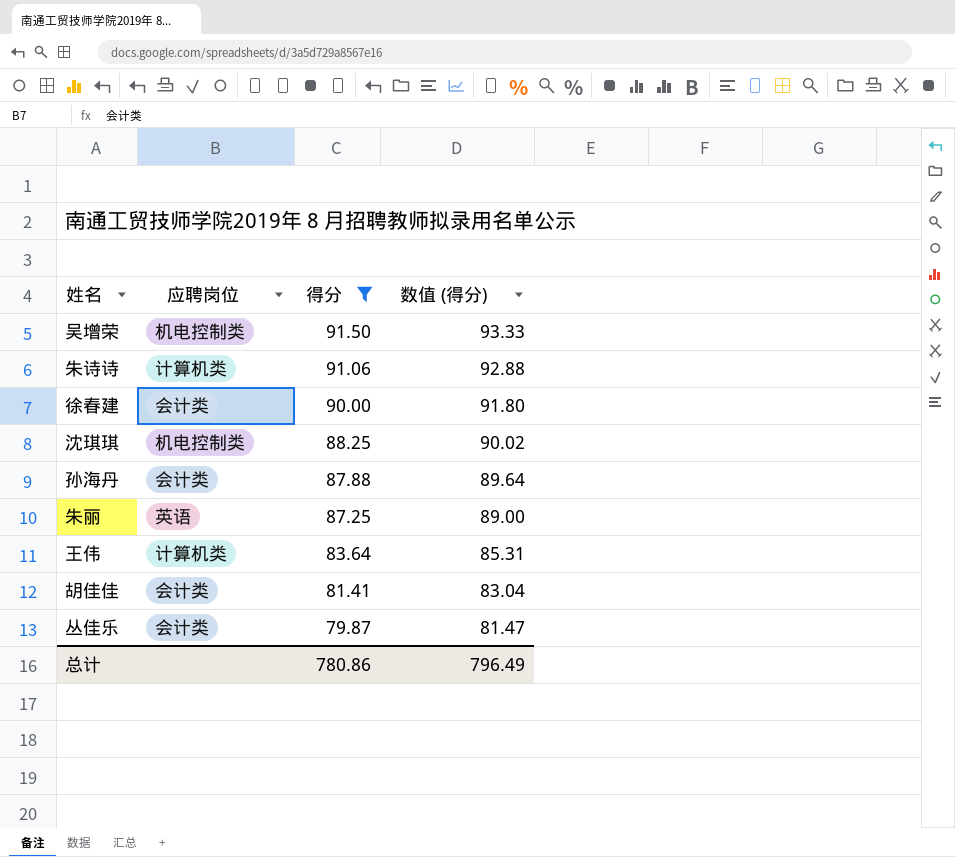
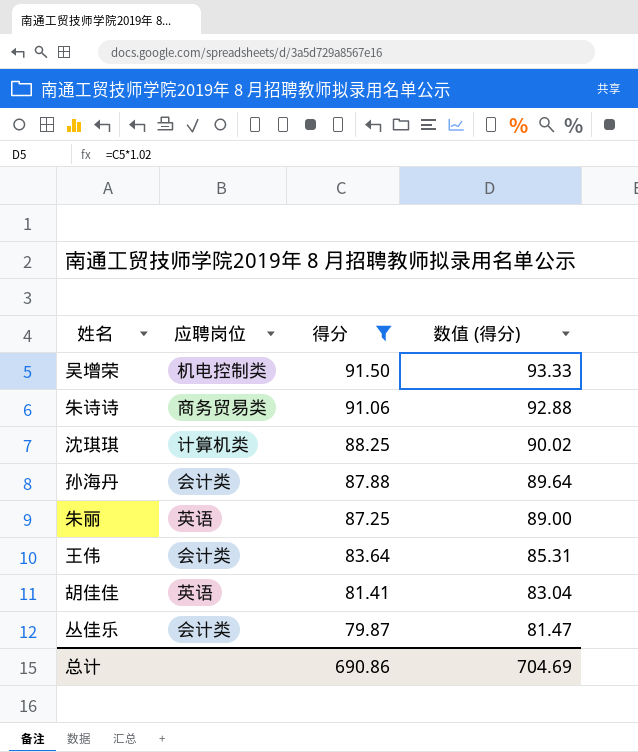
row 徐春建: 会计类 | 90.00 | 91.80 -> none
朱诗诗 | 应聘岗位: 计算机类 -> 商务贸易类
沈琪琪 | 应聘岗位: 机电控制类 -> 计算机类
王伟 | 应聘岗位: 计算机类 -> 会计类
胡佳佳 | 应聘岗位: 会计类 -> 英语
总计 | 得分: 780.86 -> 690.86
总计 | 数值 (得分): 796.49 -> 704.69

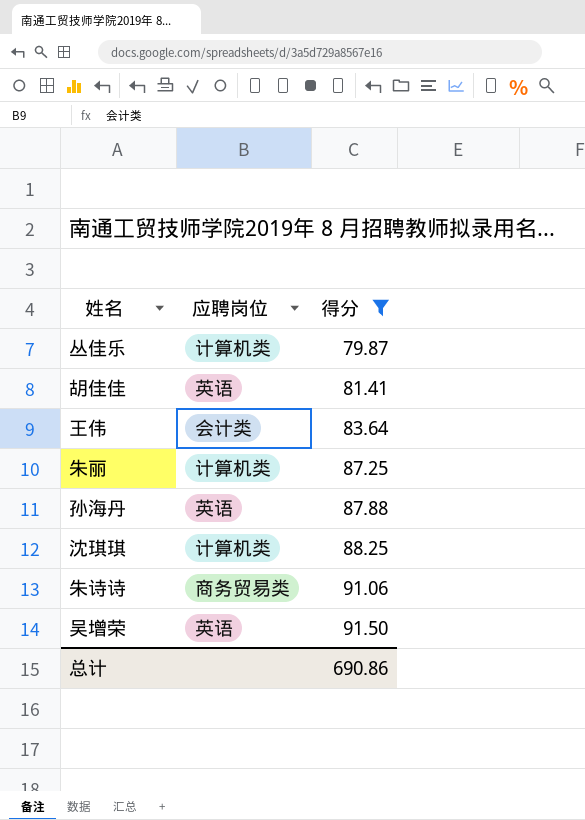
row order: 得分 descending -> 得分 ascending
column 数值 (得分) | formula: [得分] * 1.02 -> none
丛佳乐 | 应聘岗位: 会计类 -> 计算机类
朱丽 | 应聘岗位: 英语 -> 计算机类
孙海丹 | 应聘岗位: 会计类 -> 英语
吴增荣 | 应聘岗位: 机电控制类 -> 英语

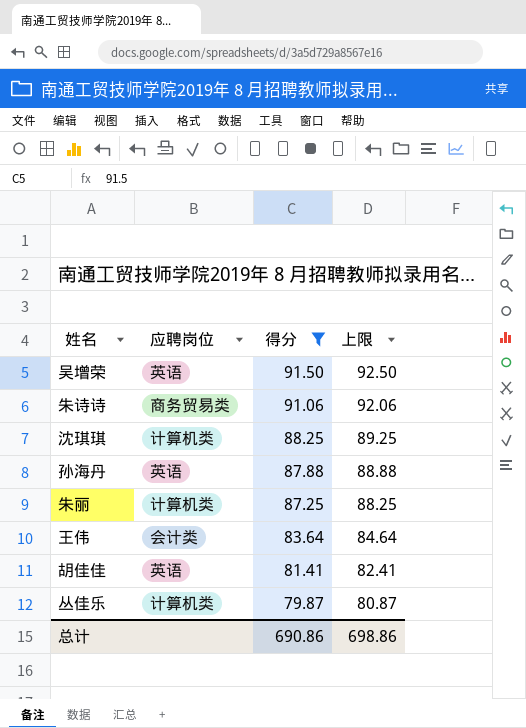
row order: 得分 ascending -> 得分 descending
column 上限 | formula: none -> [得分] + 1

